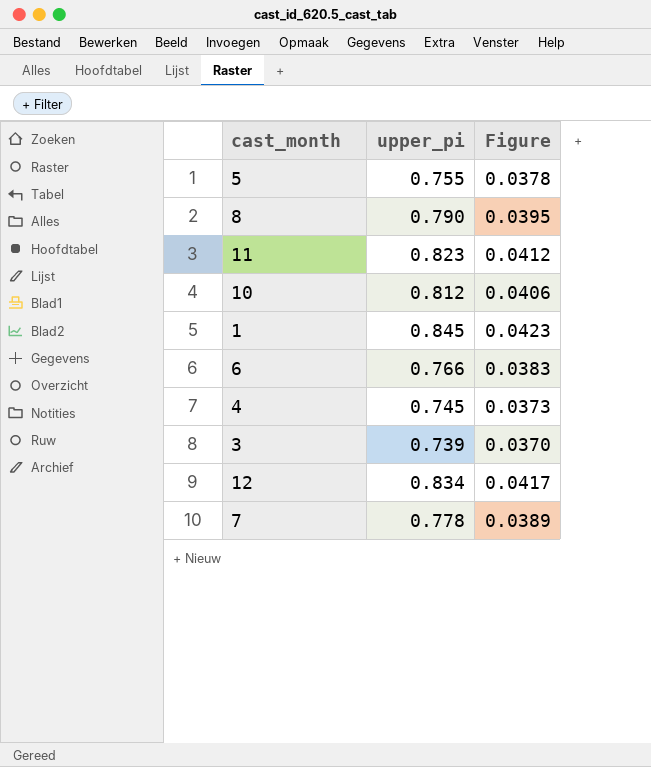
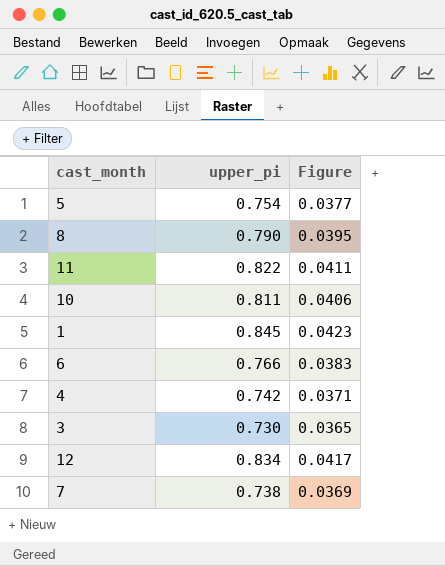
5 | upper_pi: 0.755 -> 0.754
5 | Figure: 0.0378 -> 0.0377
11 | upper_pi: 0.823 -> 0.822
11 | Figure: 0.0412 -> 0.0411
10 | upper_pi: 0.812 -> 0.811
4 | upper_pi: 0.745 -> 0.742
4 | Figure: 0.0373 -> 0.0371
3 | upper_pi: 0.739 -> 0.730
3 | Figure: 0.0370 -> 0.0365
7 | upper_pi: 0.778 -> 0.738
7 | Figure: 0.0389 -> 0.0369

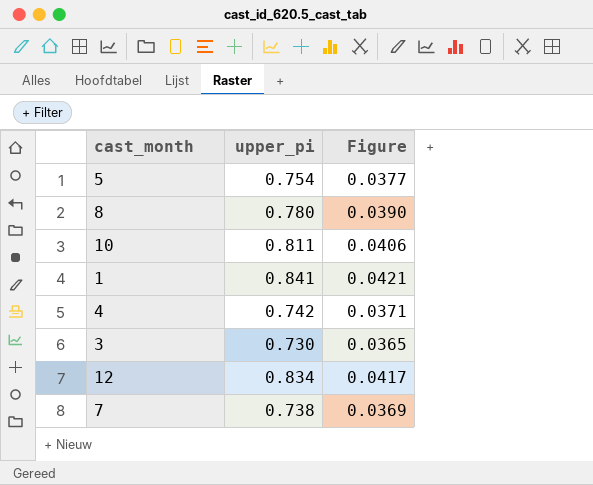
row 11: 0.822 | 0.0411 -> none
row 6: 0.766 | 0.0383 -> none
8 | upper_pi: 0.790 -> 0.780
8 | Figure: 0.0395 -> 0.0390
1 | upper_pi: 0.845 -> 0.841
1 | Figure: 0.0423 -> 0.0421

